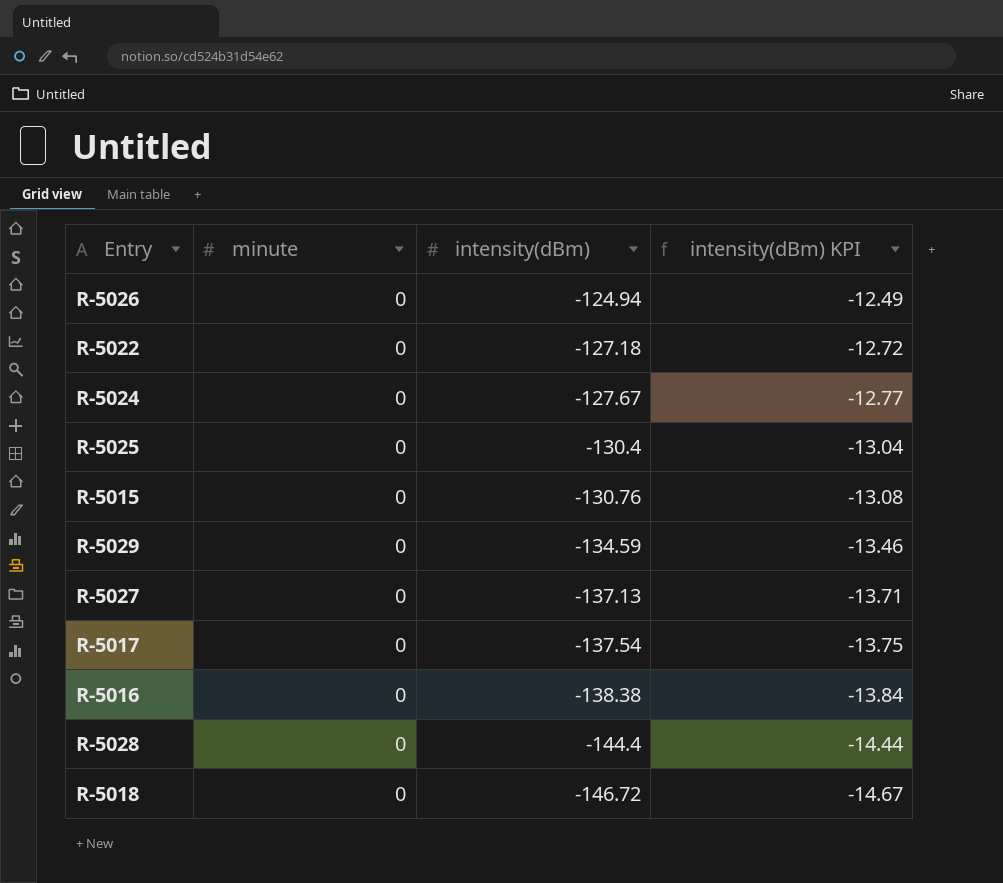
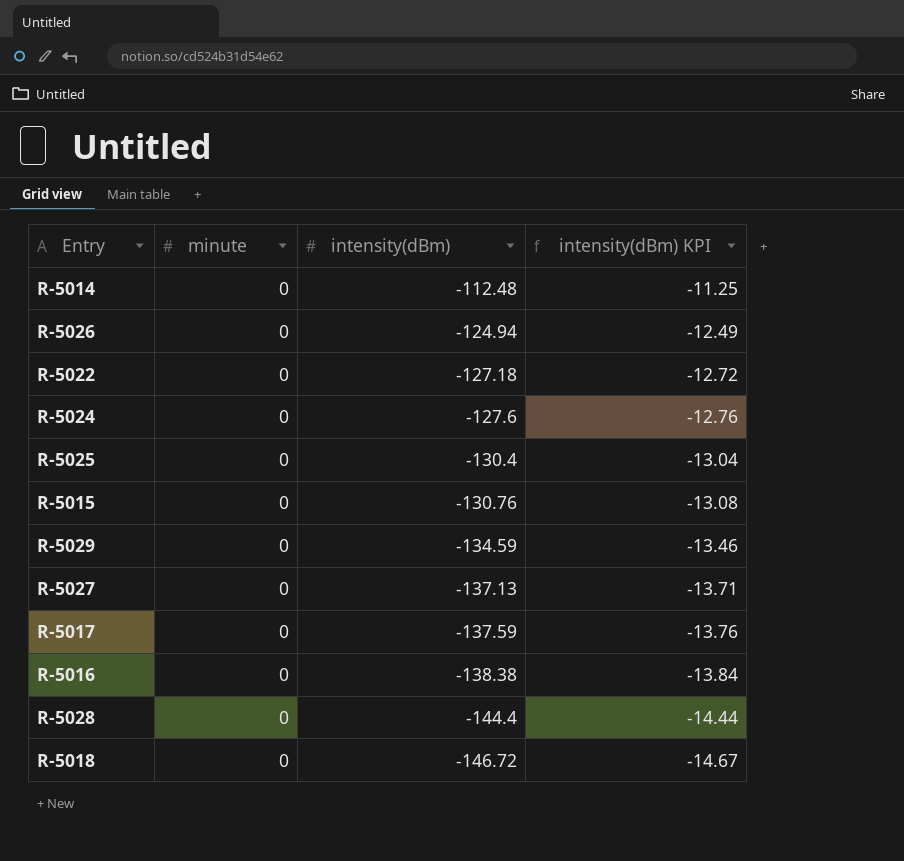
row R-5014: none -> 0 | -112.48 | -11.25
R-5024 | intensity(dBm): -127.67 -> -127.6
R-5024 | intensity(dBm) KPI: -12.77 -> -12.76
R-5017 | intensity(dBm): -137.54 -> -137.59
R-5017 | intensity(dBm) KPI: -13.75 -> -13.76

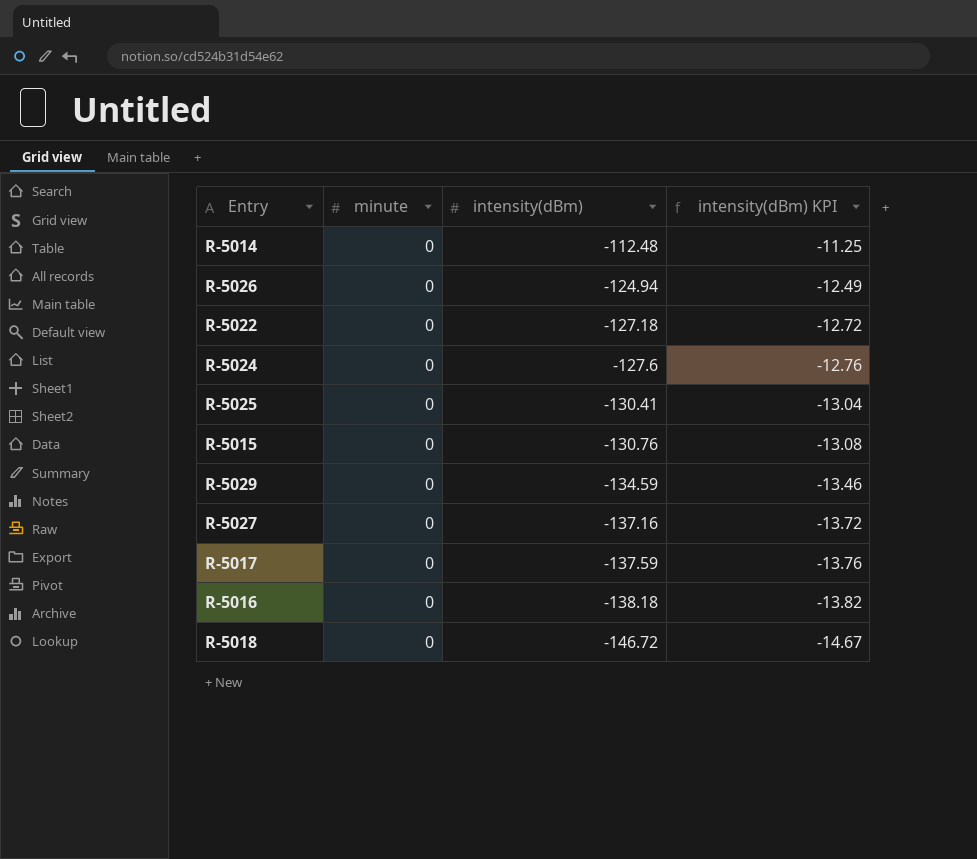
row R-5028: 0 | -144.4 | -14.44 -> none
R-5025 | intensity(dBm): -130.4 -> -130.41
R-5027 | intensity(dBm): -137.13 -> -137.16
R-5027 | intensity(dBm) KPI: -13.71 -> -13.72
R-5016 | intensity(dBm): -138.38 -> -138.18
R-5016 | intensity(dBm) KPI: -13.84 -> -13.82

